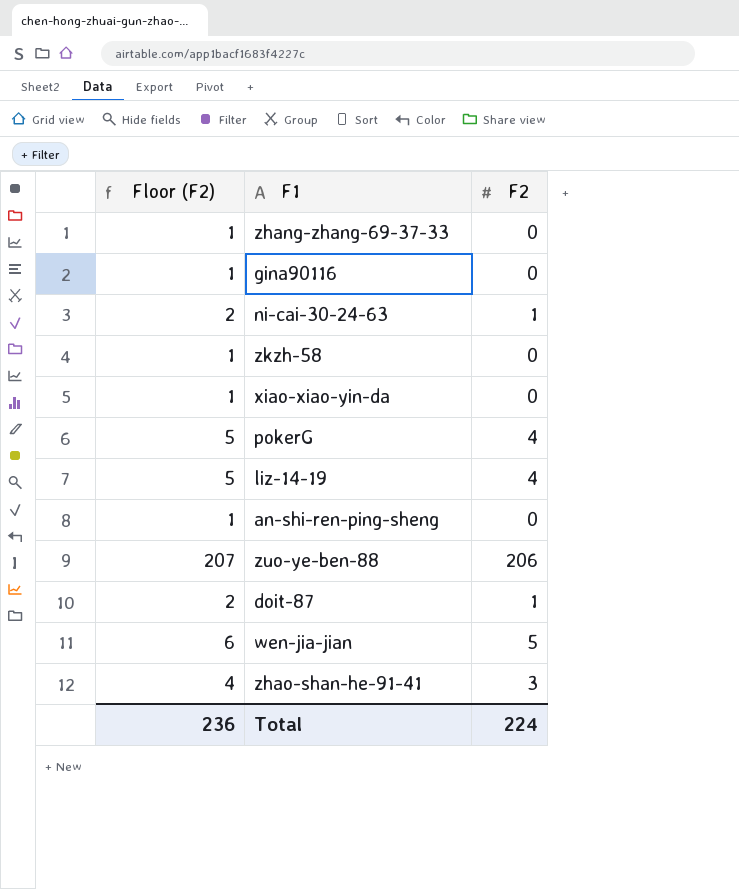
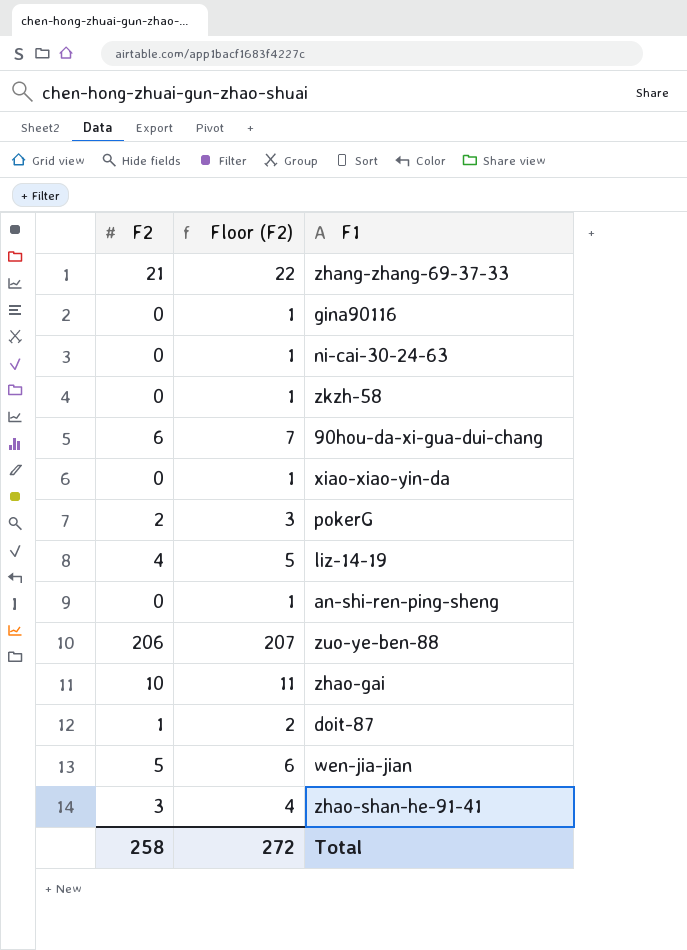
column F2 | position: 3 -> 1
zhang-zhang-69-37-33 | F2: 0 -> 21
zhang-zhang-69-37-33 | Floor (F2): 1 -> 22
ni-cai-30-24-63 | F2: 1 -> 0
ni-cai-30-24-63 | Floor (F2): 2 -> 1
row 90hou-da-xi-gua-dui-chang: none -> 6 | 7
pokerG | F2: 4 -> 2
pokerG | Floor (F2): 5 -> 3
row zhao-gai: none -> 10 | 11
Total | F2: 224 -> 258
Total | Floor (F2): 236 -> 272

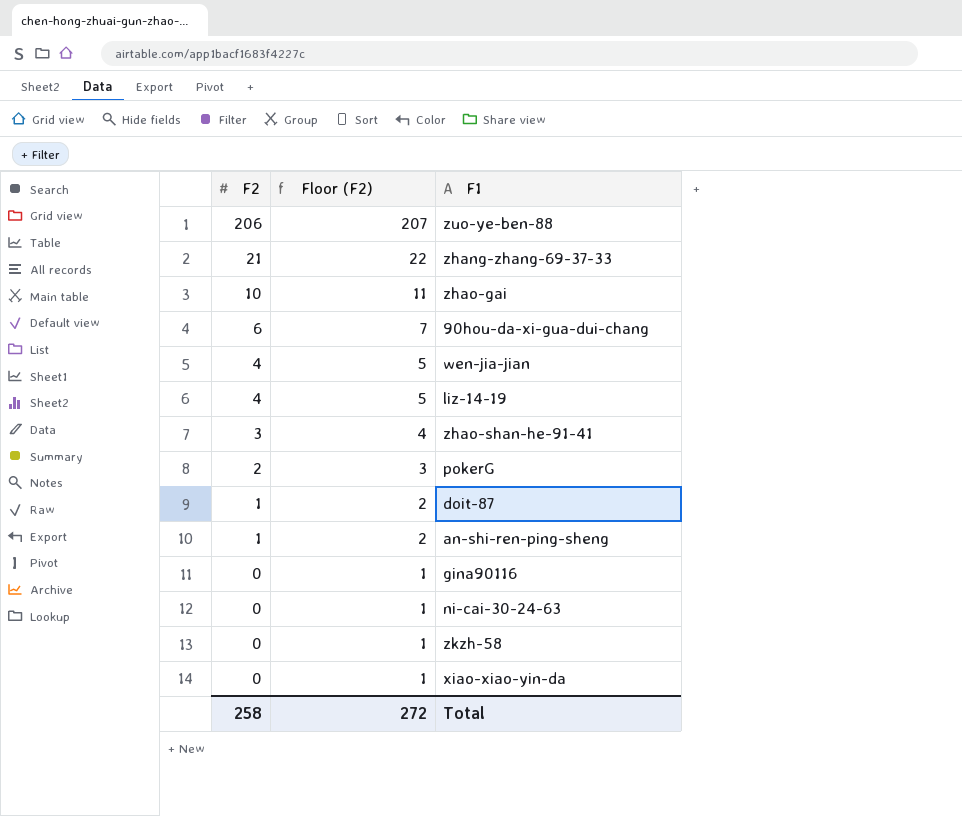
row order: none -> F2 descending
wen-jia-jian | F2: 5 -> 4
wen-jia-jian | Floor (F2): 6 -> 5
an-shi-ren-ping-sheng | F2: 0 -> 1
an-shi-ren-ping-sheng | Floor (F2): 1 -> 2

